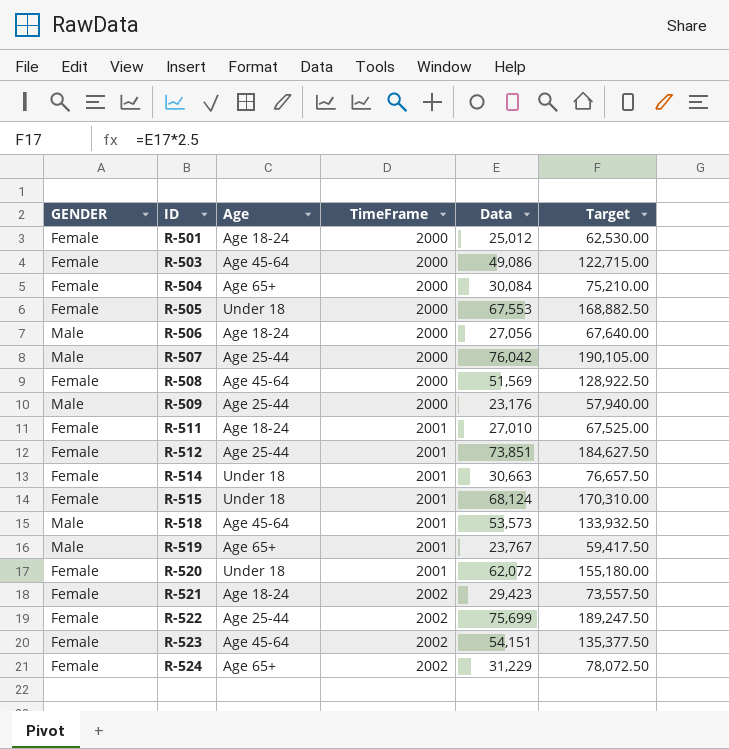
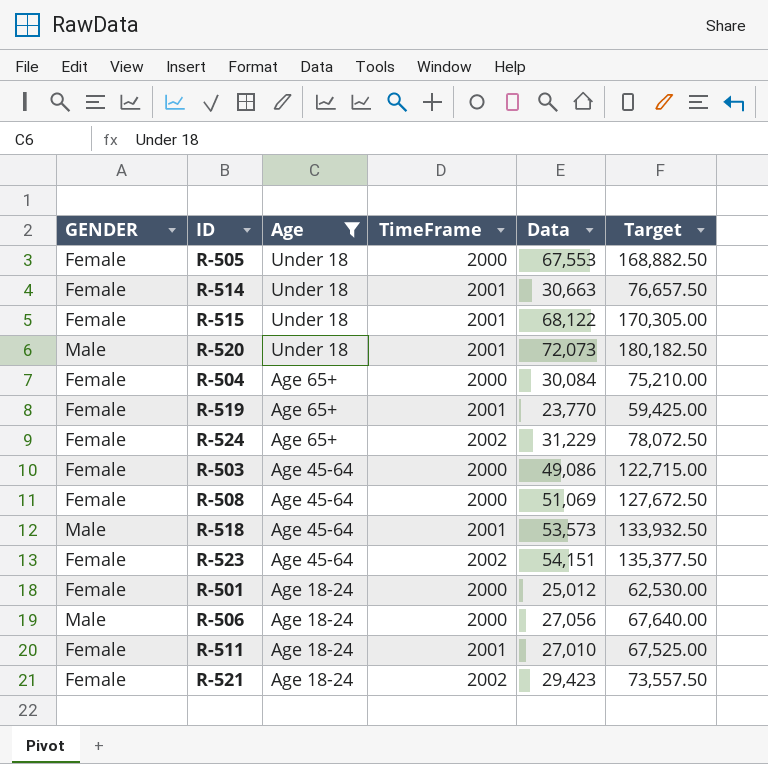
filter: none -> Age != Age 25-44
row order: ID ascending -> Age descending
R-515 | Data: 68,124 -> 68,122
R-515 | Target: 170,310.00 -> 170,305.00
R-520 | GENDER: Female -> Male
R-520 | Data: 62,072 -> 72,073
R-520 | Target: 155,180.00 -> 180,182.50
R-519 | GENDER: Male -> Female
R-519 | Data: 23,767 -> 23,770
R-519 | Target: 59,417.50 -> 59,425.00
R-508 | Data: 51,569 -> 51,069
R-508 | Target: 128,922.50 -> 127,672.50

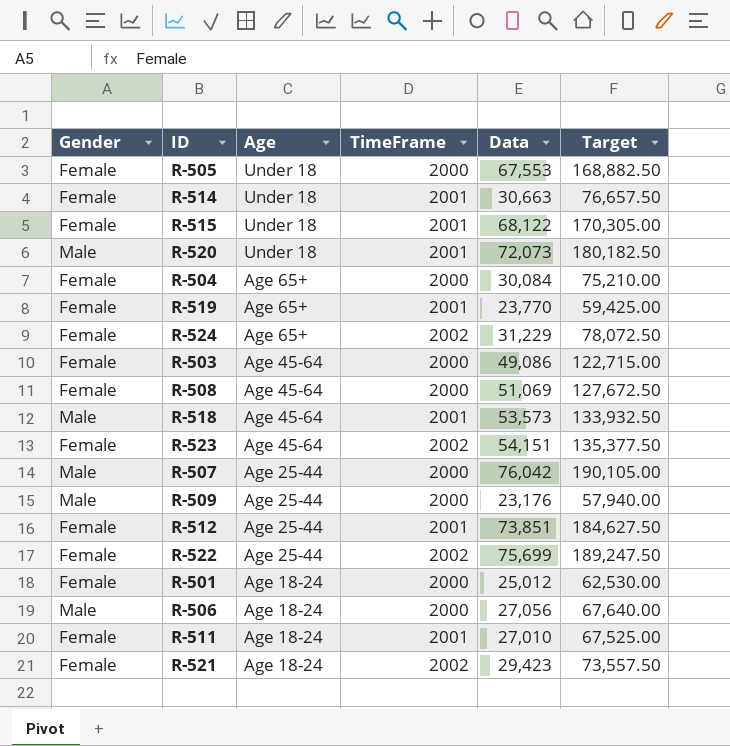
filter: Age != Age 25-44 -> none
column name: GENDER -> Gender

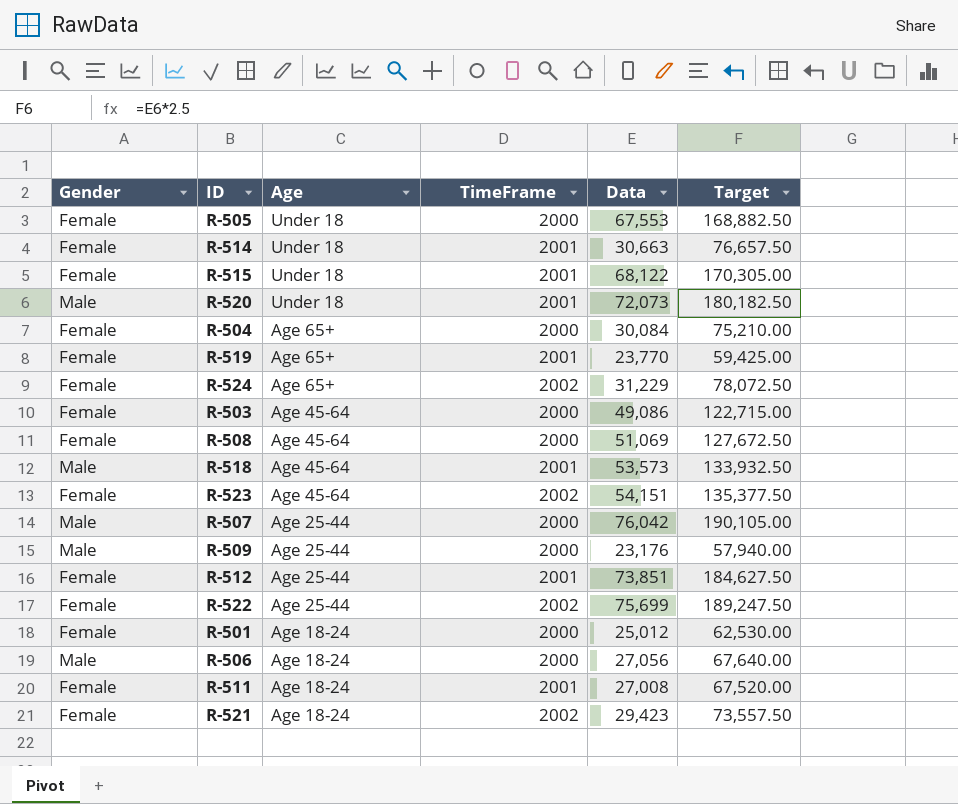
R-511 | Data: 27,010 -> 27,008
R-511 | Target: 67,525.00 -> 67,520.00

